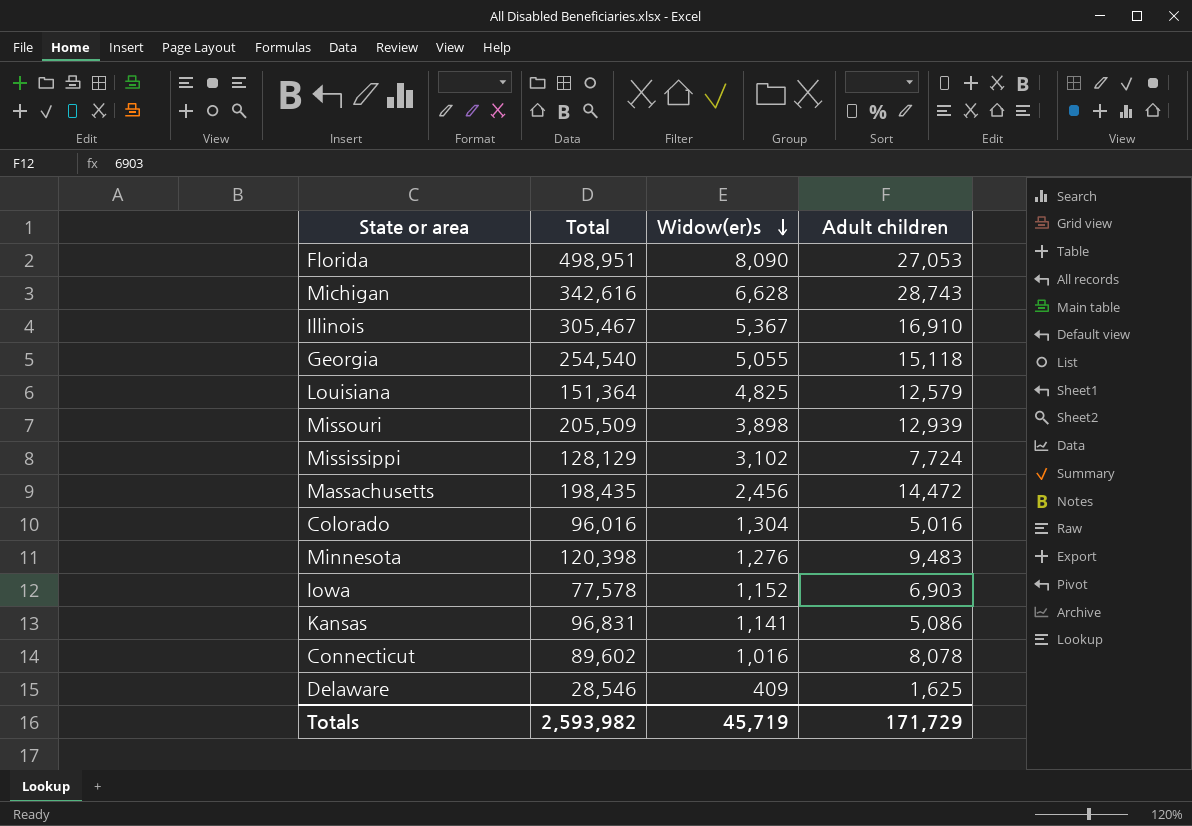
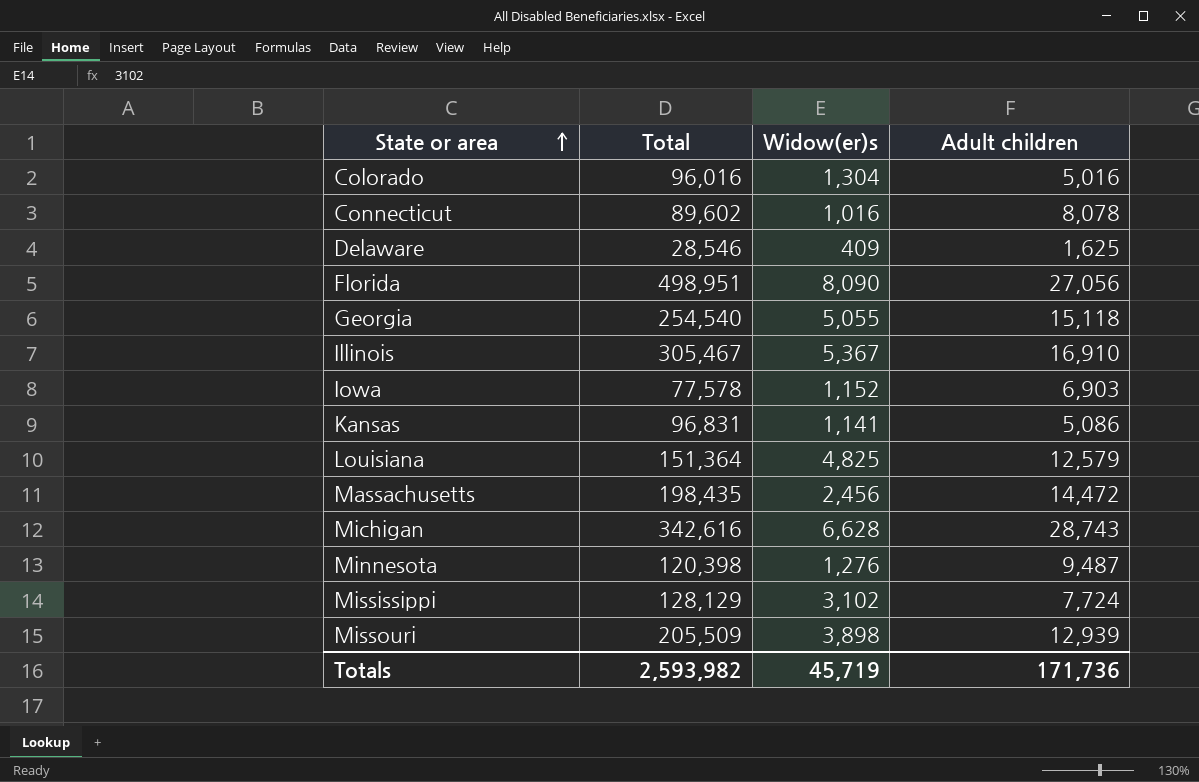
row order: Widow(er)s descending -> State or area ascending
Florida | Adult children: 27,053 -> 27,056
Minnesota | Adult children: 9,483 -> 9,487
Totals | Adult children: 171,729 -> 171,736

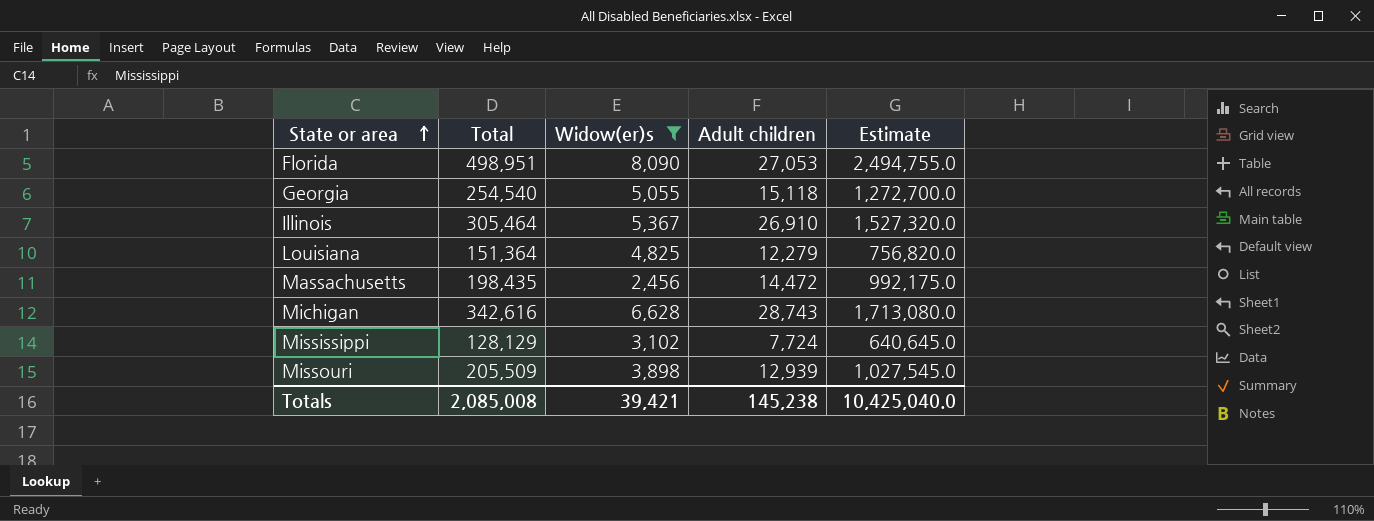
filter: none -> Widow(er)s >= 2,456
column Estimate | formula: none -> [Total] * 5
Florida | Adult children: 27,056 -> 27,053
Illinois | Total: 305,467 -> 305,464
Illinois | Adult children: 16,910 -> 26,910
Louisiana | Adult children: 12,579 -> 12,279
Totals | Total: 2,593,982 -> 2,085,008
Totals | Widow(er)s: 45,719 -> 39,421
Totals | Adult children: 171,736 -> 145,238

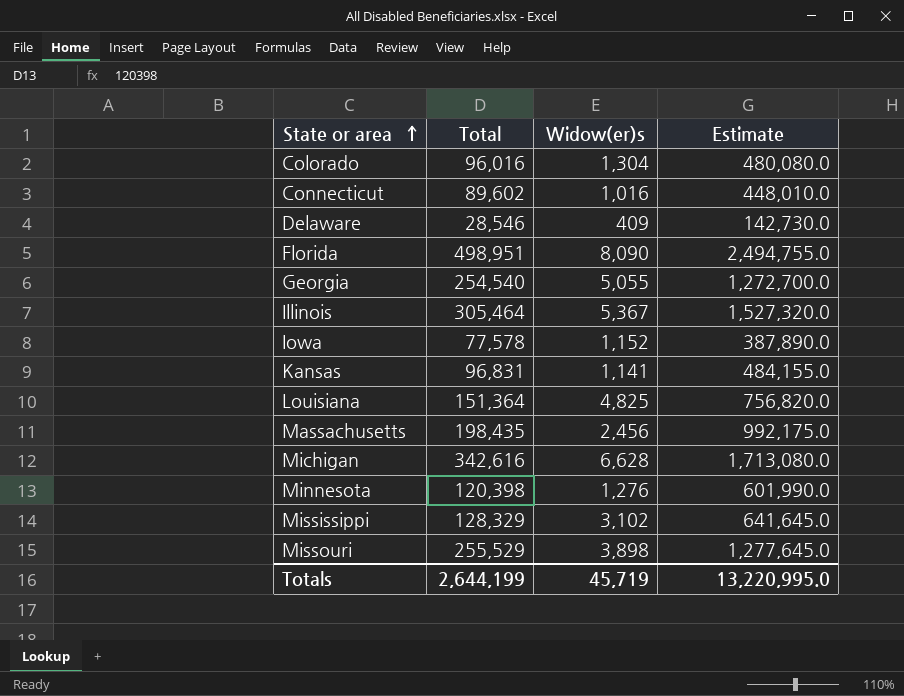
filter: Widow(er)s >= 2,456 -> none
column Adult children | position: 4 -> none
Mississippi | Total: 128,129 -> 128,329
Mississippi | Estimate: 640,645.0 -> 641,645.0
Missouri | Total: 205,509 -> 255,529
Missouri | Estimate: 1,027,545.0 -> 1,277,645.0
Totals | Total: 2,085,008 -> 2,644,199
Totals | Widow(er)s: 39,421 -> 45,719
Totals | Estimate: 10,425,040.0 -> 13,220,995.0

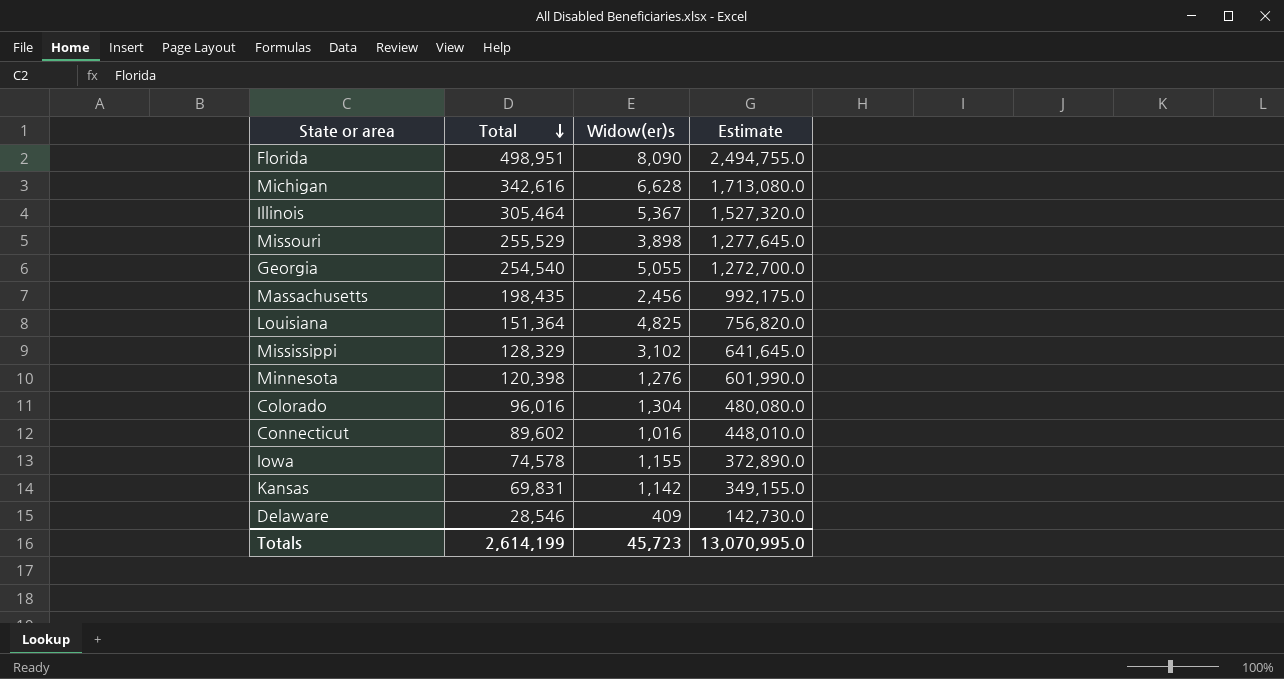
row order: State or area ascending -> Total descending
Iowa | Total: 77,578 -> 74,578
Iowa | Widow(er)s: 1,152 -> 1,155
Iowa | Estimate: 387,890.0 -> 372,890.0
Kansas | Total: 96,831 -> 69,831
Kansas | Widow(er)s: 1,141 -> 1,142
Kansas | Estimate: 484,155.0 -> 349,155.0
Totals | Total: 2,644,199 -> 2,614,199
Totals | Widow(er)s: 45,719 -> 45,723
Totals | Estimate: 13,220,995.0 -> 13,070,995.0

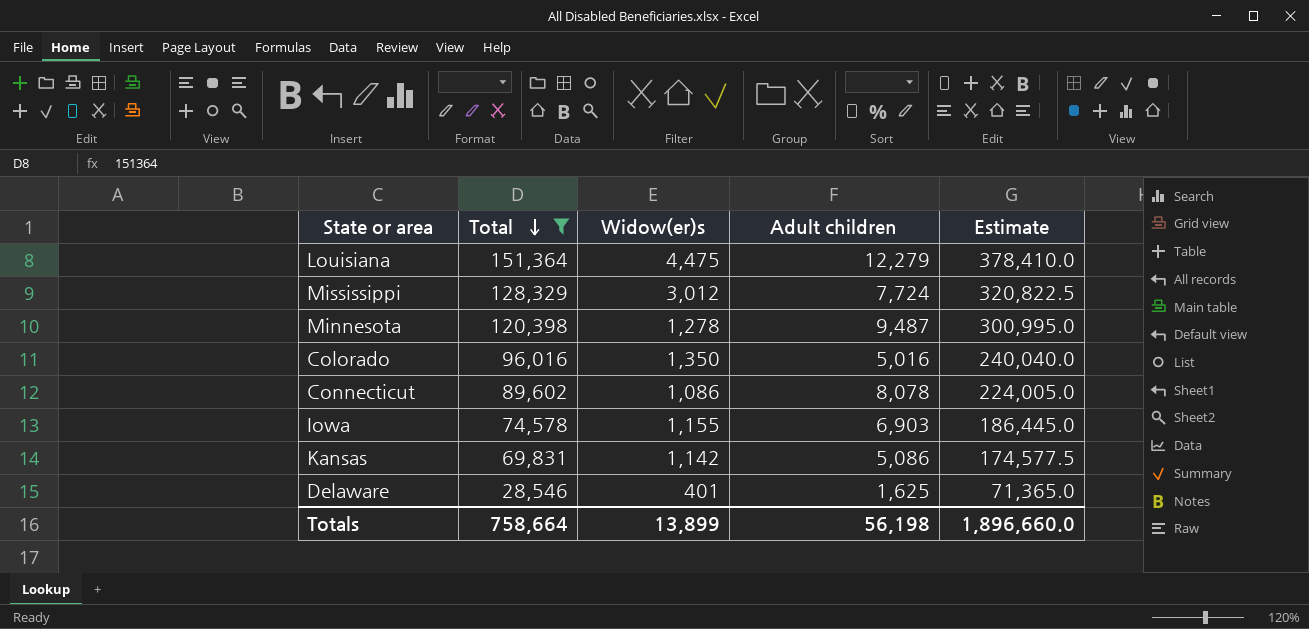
filter: none -> Total <= 151,364
column Adult children | position: none -> 4
column Estimate | formula: [Total] * 5 -> [Total] * 2.5
Louisiana | Widow(er)s: 4,825 -> 4,475
Mississippi | Widow(er)s: 3,102 -> 3,012
Minnesota | Widow(er)s: 1,276 -> 1,278
Colorado | Widow(er)s: 1,304 -> 1,350
Connecticut | Widow(er)s: 1,016 -> 1,086
Delaware | Widow(er)s: 409 -> 401
Totals | Total: 2,614,199 -> 758,664
Totals | Widow(er)s: 45,723 -> 13,899
Totals | Estimate: 13,070,995.0 -> 1,896,660.0

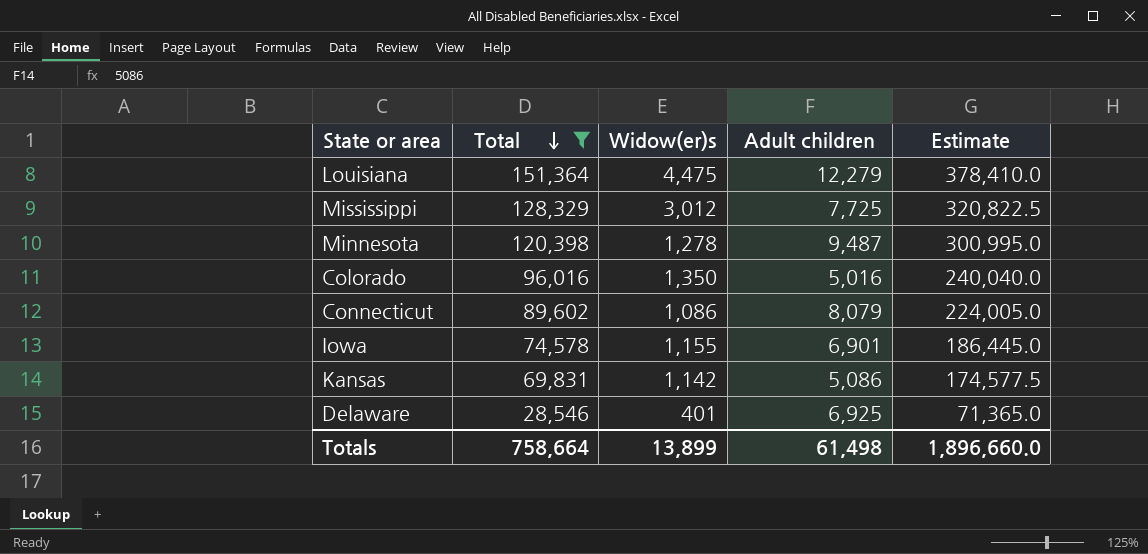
Mississippi | Adult children: 7,724 -> 7,725
Connecticut | Adult children: 8,078 -> 8,079
Iowa | Adult children: 6,903 -> 6,901
Delaware | Adult children: 1,625 -> 6,925
Totals | Adult children: 56,198 -> 61,498

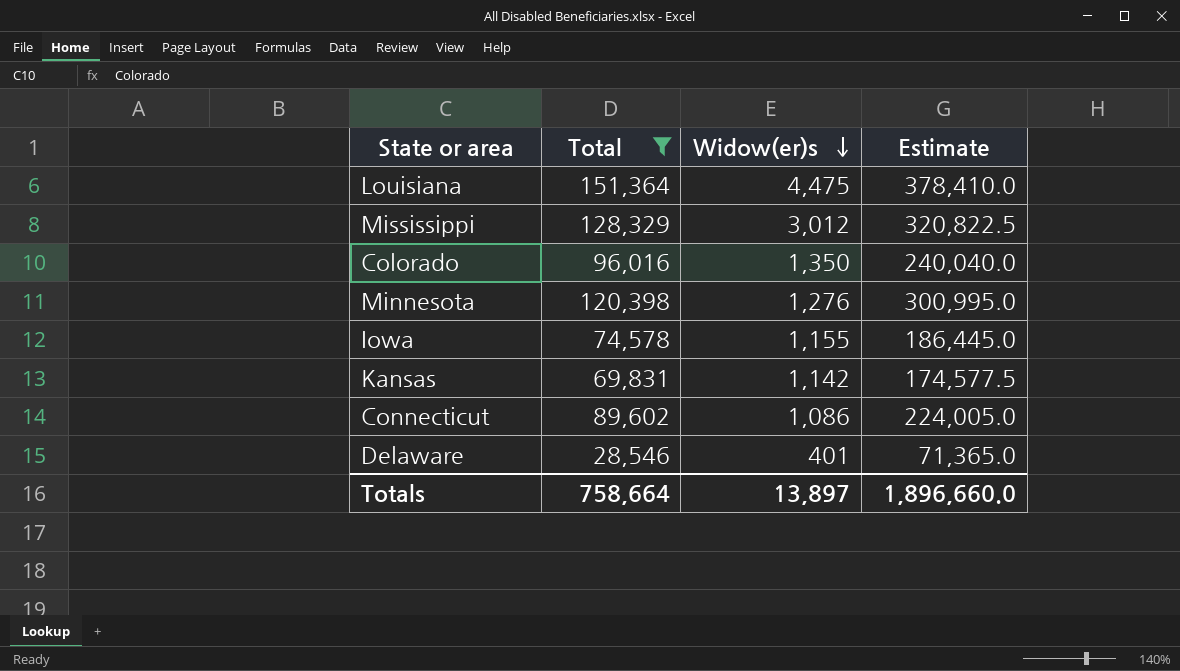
row order: Total descending -> Widow(er)s descending
column Adult children | position: 4 -> none
Minnesota | Widow(er)s: 1,278 -> 1,276
Totals | Widow(er)s: 13,899 -> 13,897

